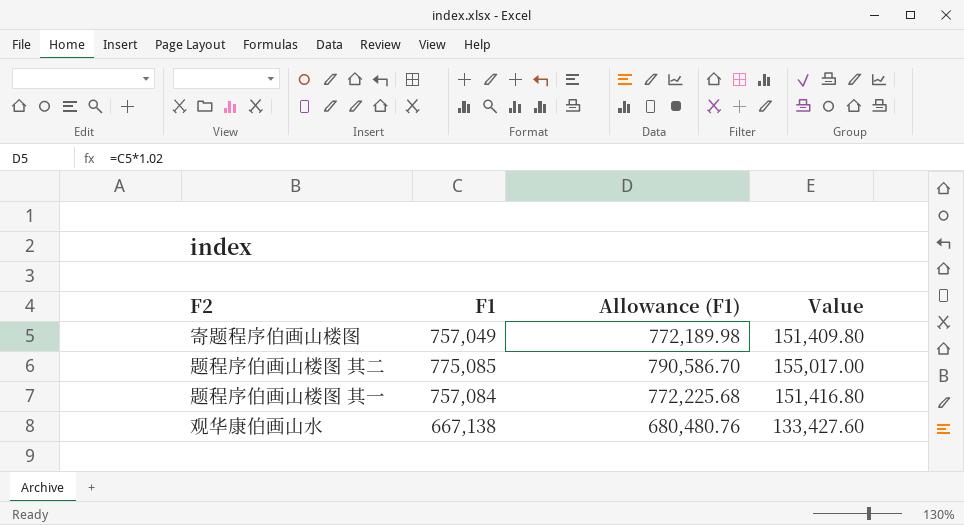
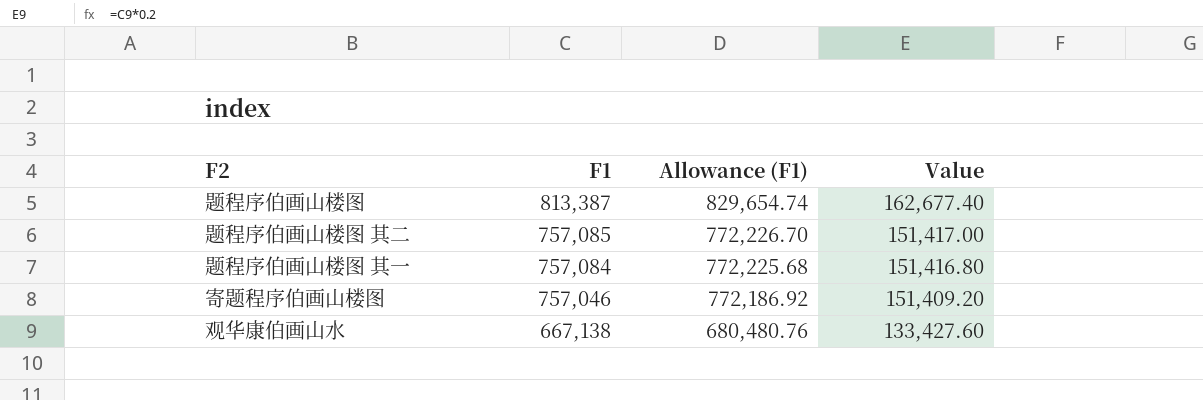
row order: none -> F1 descending
row 题程序伯画山楼图: none -> 813,387 | 829,654.74 | 162,677.40
题程序伯画山楼图 其二 | F1: 775,085 -> 757,085
题程序伯画山楼图 其二 | Allowance (F1): 790,586.70 -> 772,226.70
题程序伯画山楼图 其二 | Value: 155,017.00 -> 151,417.00
寄题程序伯画山楼图 | F1: 757,049 -> 757,046
寄题程序伯画山楼图 | Allowance (F1): 772,189.98 -> 772,186.92
寄题程序伯画山楼图 | Value: 151,409.80 -> 151,409.20

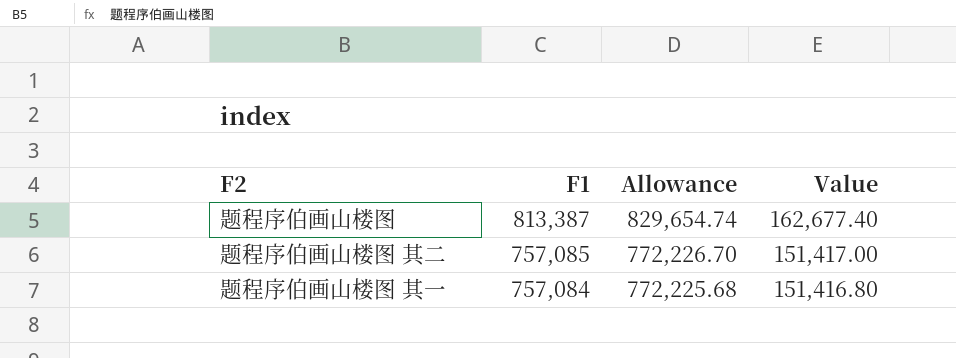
column name: Allowance (F1) -> Allowance
row 寄题程序伯画山楼图: 757,046 | 772,186.92 | 151,409.20 -> none
row 观华康伯画山水: 667,138 | 680,480.76 | 133,427.60 -> none

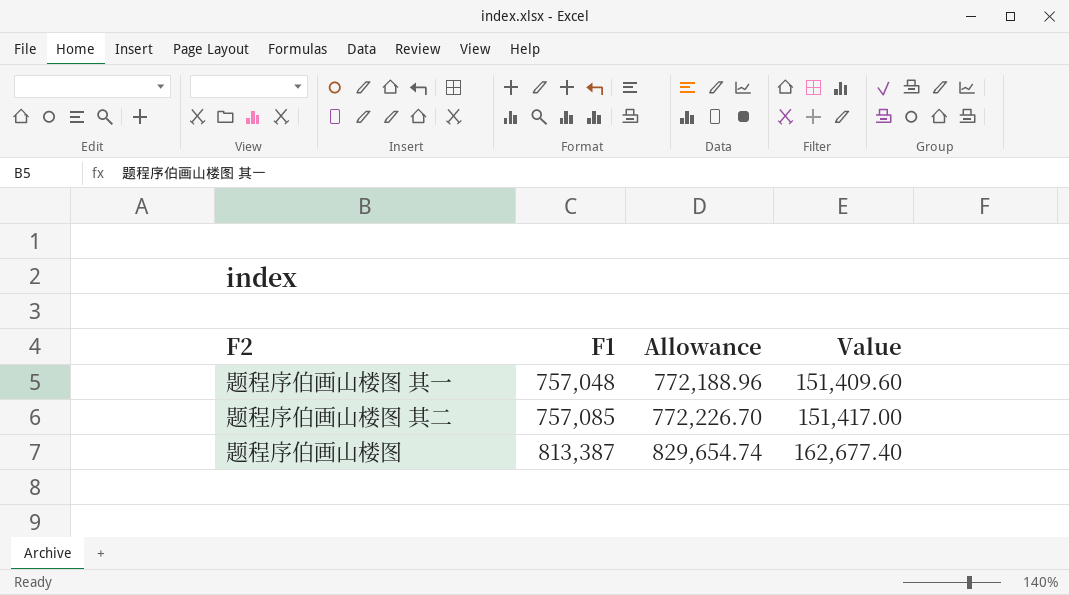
row order: F1 descending -> F1 ascending
题程序伯画山楼图 其一 | F1: 757,084 -> 757,048
题程序伯画山楼图 其一 | Allowance: 772,225.68 -> 772,188.96
题程序伯画山楼图 其一 | Value: 151,416.80 -> 151,409.60

